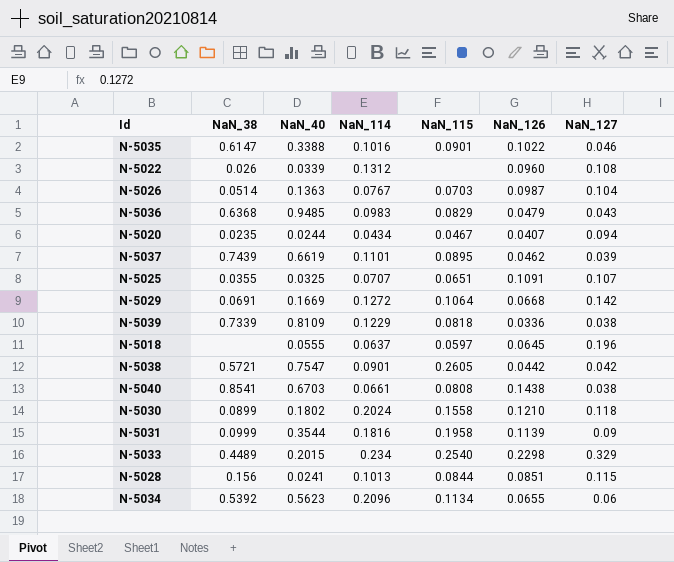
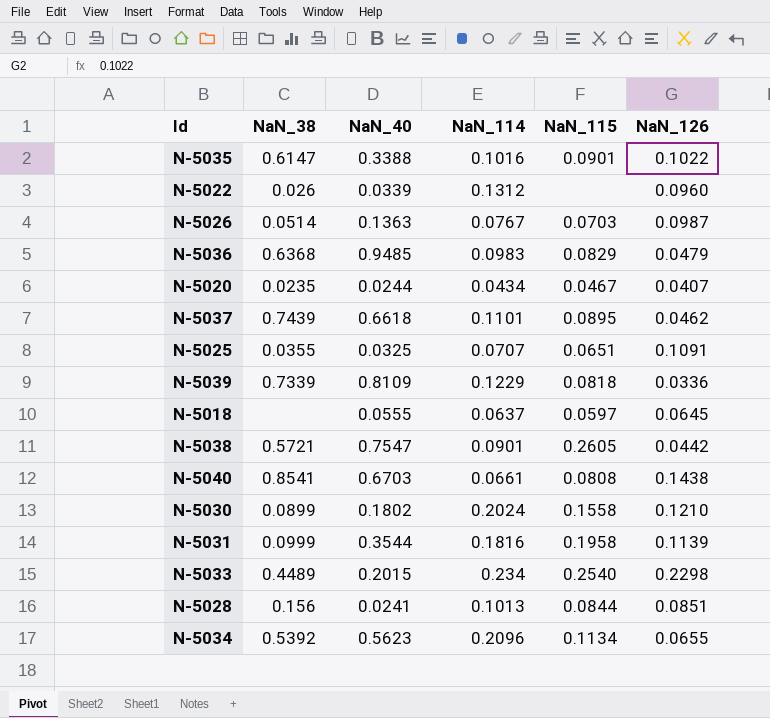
column NaN_127 | position: 7 -> none
row N-5029: 0.0691 | 0.1669 | 0.1272 | 0.1064 | 0.0668 | 0.142 -> none
N-5037 | NaN_40: 0.6619 -> 0.6618

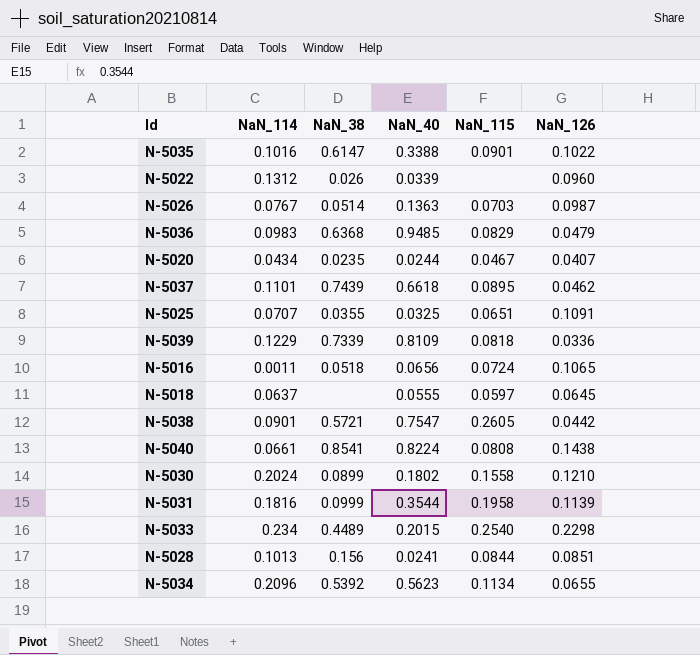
column NaN_114 | position: 4 -> 2
row N-5016: none -> 0.0011 | 0.0518 | 0.0656 | 0.0724 | 0.1065
N-5040 | NaN_40: 0.6703 -> 0.8224

